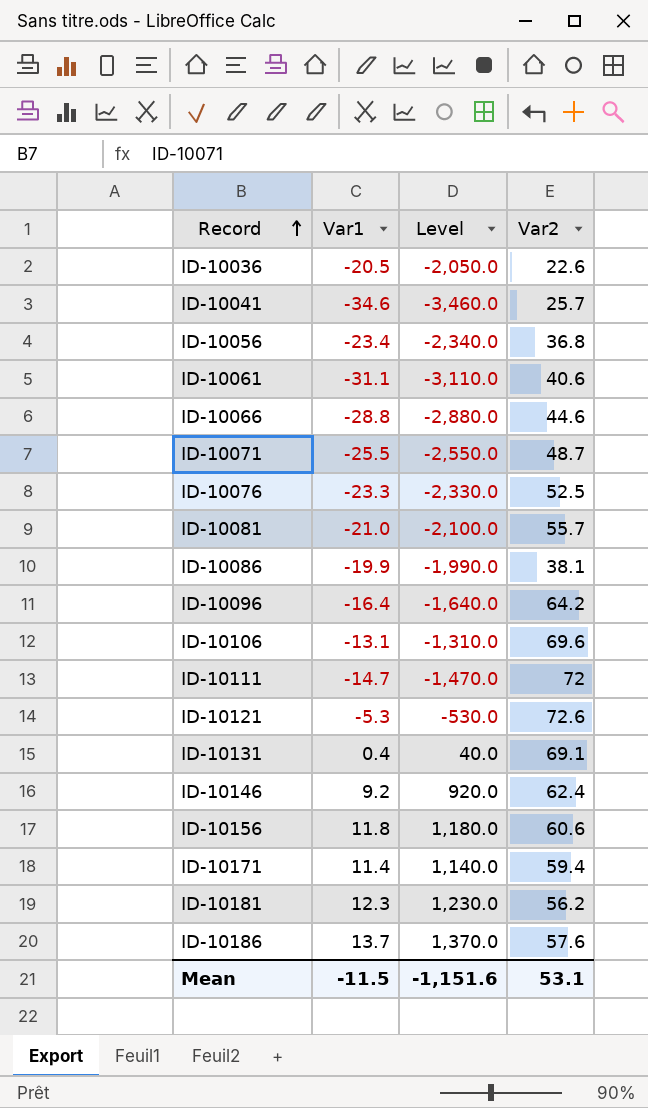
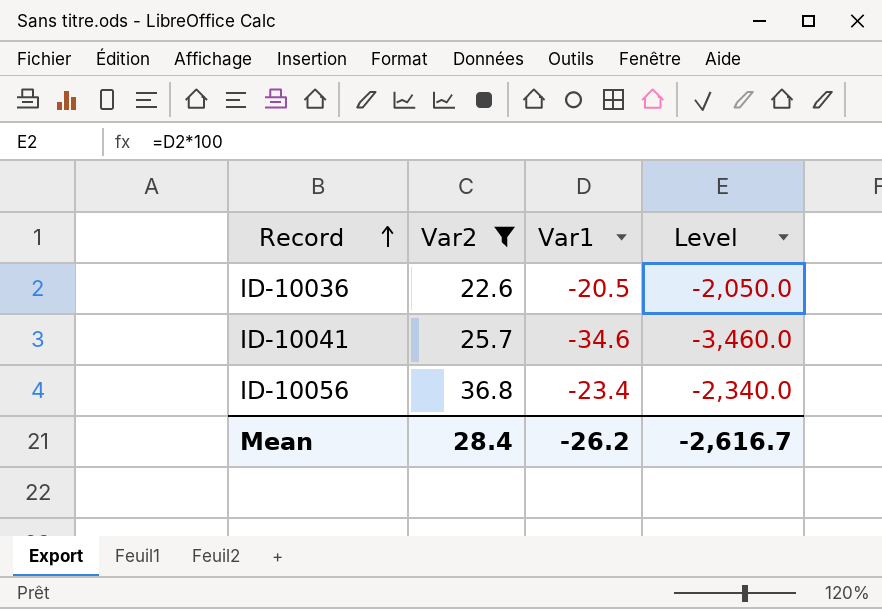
filter: none -> Var2 <= 36.8
column Var2 | position: 4 -> 2
Mean | Var2: 53.1 -> 28.4
Mean | Var1: -11.5 -> -26.2
Mean | Level: -1,151.6 -> -2,616.7

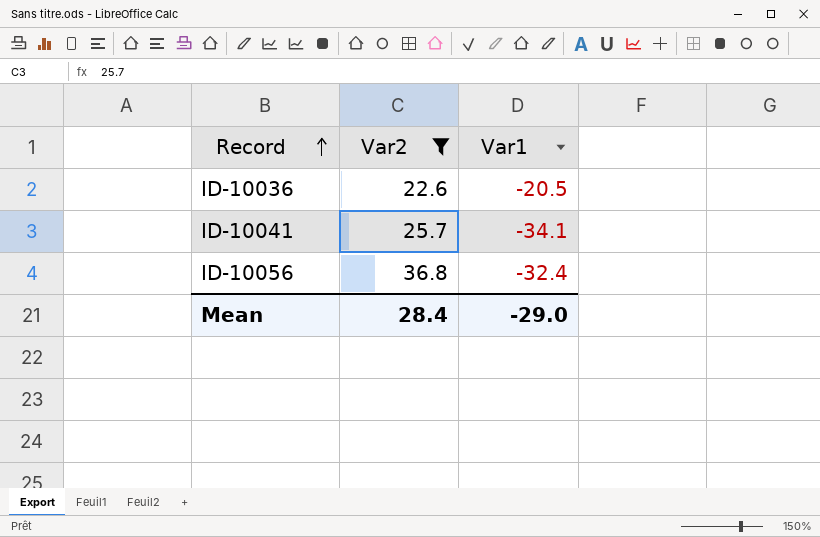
column Level | formula: [Var1] * 100 -> none
ID-10041 | Var1: -34.6 -> -34.1
ID-10056 | Var1: -23.4 -> -32.4
Mean | Var1: -26.2 -> -29.0

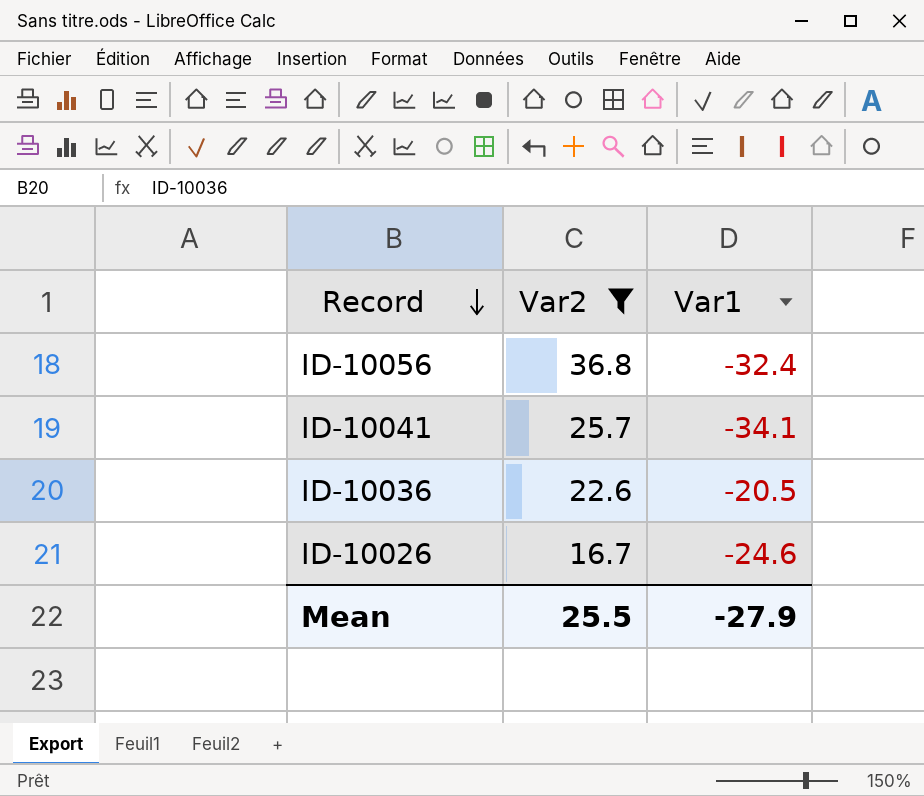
row order: Record ascending -> Record descending
row ID-10026: none -> 16.7 | -24.6
Mean | Var2: 28.4 -> 25.5
Mean | Var1: -29.0 -> -27.9

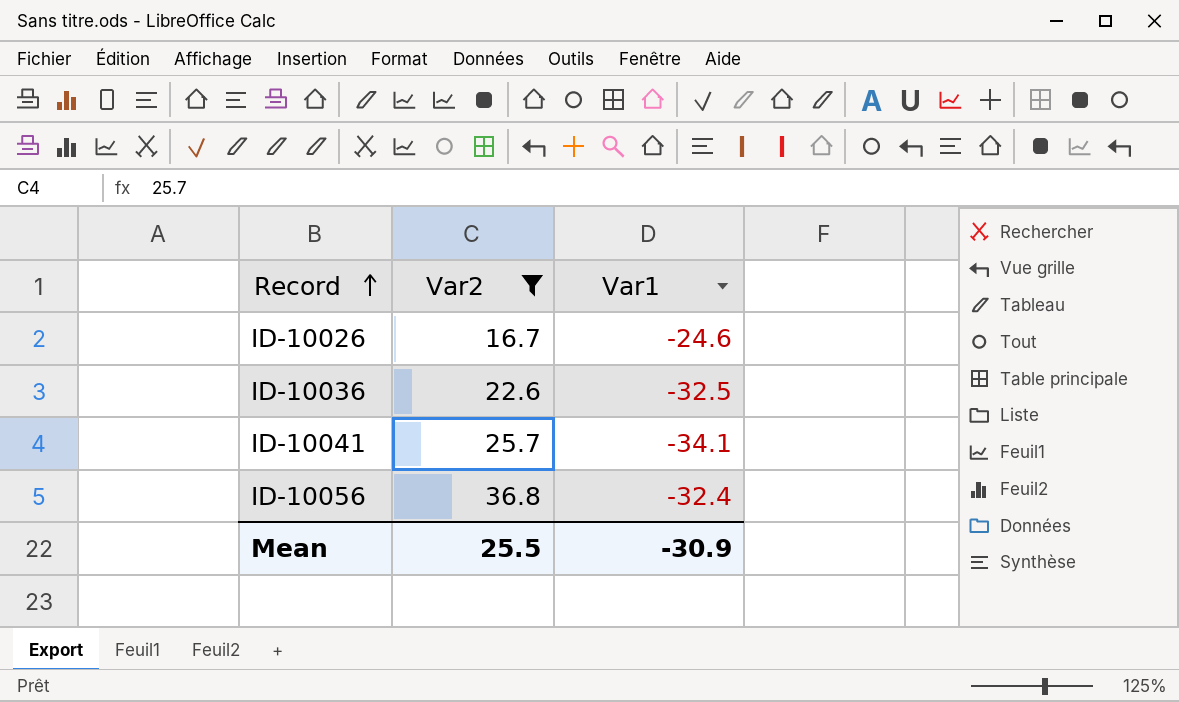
row order: Record descending -> Record ascending
ID-10036 | Var1: -20.5 -> -32.5
Mean | Var1: -27.9 -> -30.9

